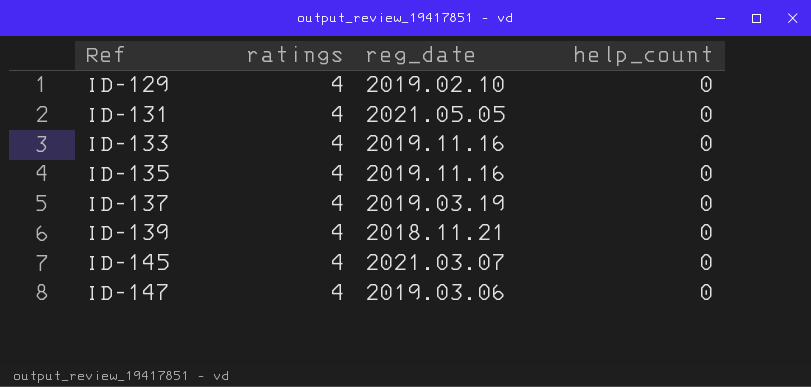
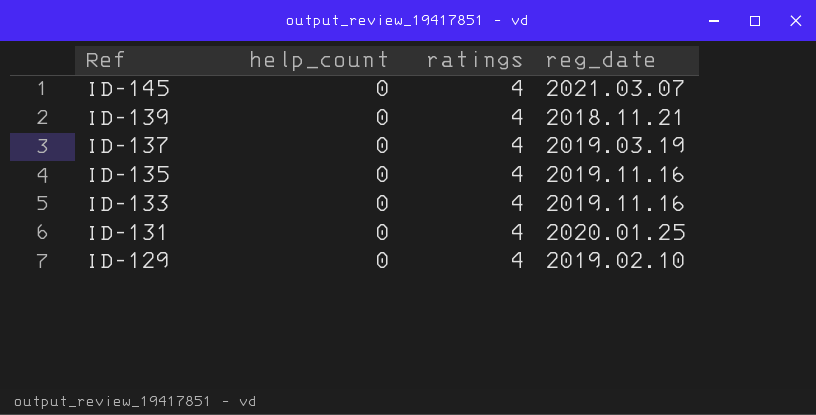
row order: Ref ascending -> Ref descending
column help_count | position: 4 -> 2
row ID-147: 4 | 2019.03.06 | 0 -> none
ID-131 | reg_date: 2021.05.05 -> 2020.01.25

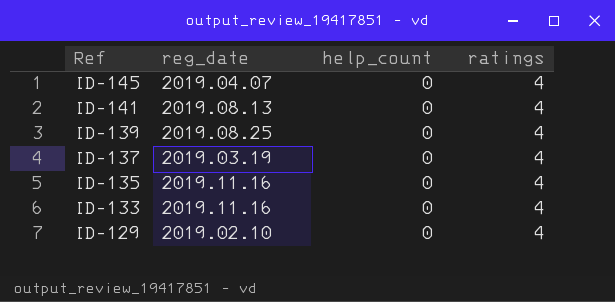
column reg_date | position: 4 -> 2
row ID-131: 0 | 4 | 2020.01.25 -> none
ID-145 | reg_date: 2021.03.07 -> 2019.04.07
row ID-141: none -> 2019.08.13 | 0 | 4
ID-139 | reg_date: 2018.11.21 -> 2019.08.25

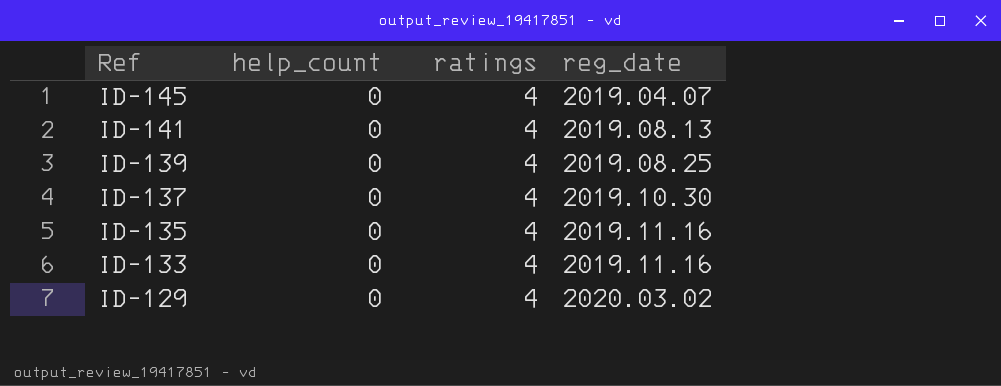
column reg_date | position: 2 -> 4
ID-137 | reg_date: 2019.03.19 -> 2019.10.30
ID-129 | reg_date: 2019.02.10 -> 2020.03.02

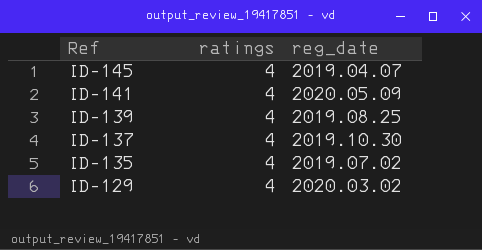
column help_count | position: 2 -> none
row ID-133: 0 | 4 | 2019.11.16 -> none
ID-141 | reg_date: 2019.08.13 -> 2020.05.09
ID-135 | reg_date: 2019.11.16 -> 2019.07.02

